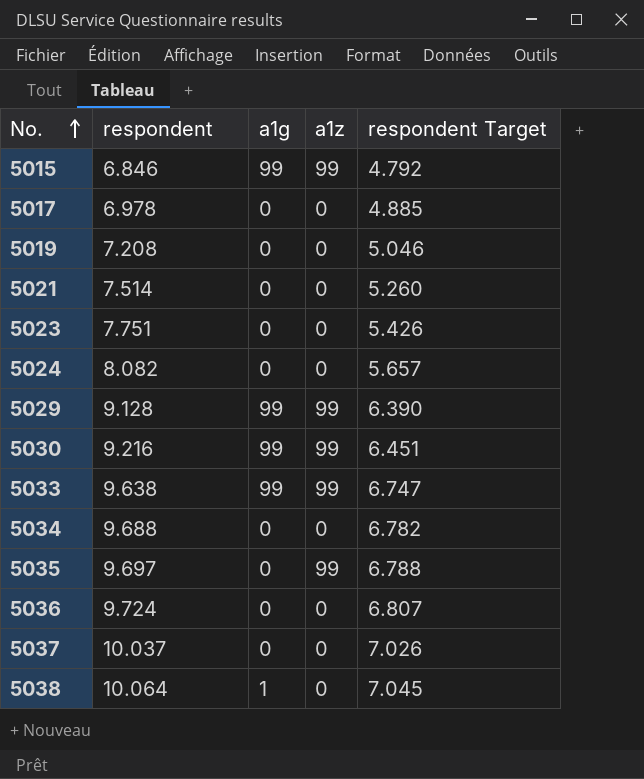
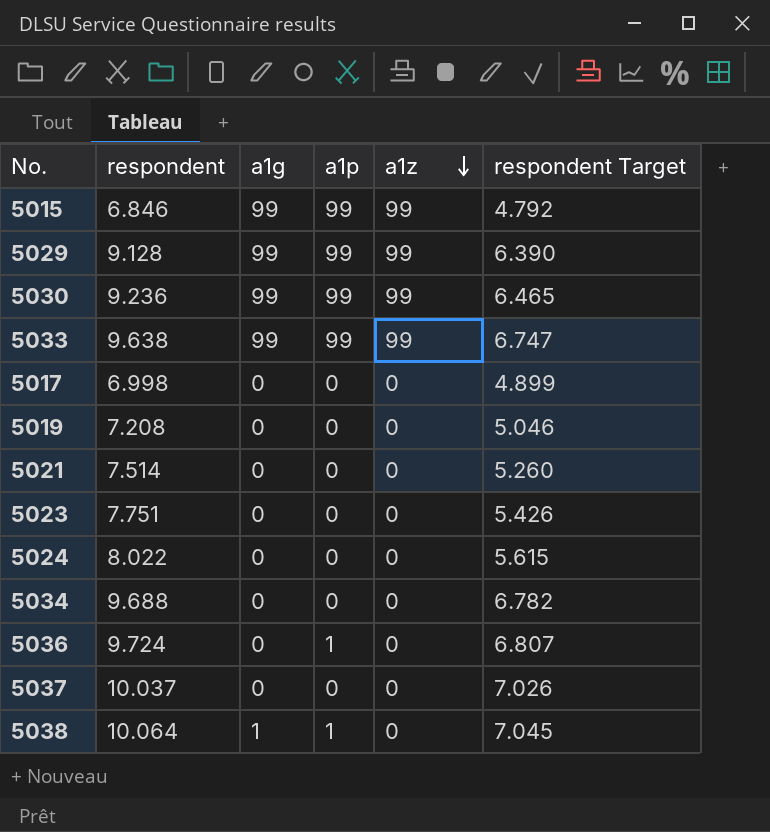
row order: No. ascending -> a1z descending
column a1p | position: none -> 4
row 5035: 9.697 | 0 | 99 | 6.788 -> none
5030 | respondent: 9.216 -> 9.236
5030 | respondent Target: 6.451 -> 6.465
5017 | respondent: 6.978 -> 6.998
5017 | respondent Target: 4.885 -> 4.899
5024 | respondent: 8.082 -> 8.022
5024 | respondent Target: 5.657 -> 5.615

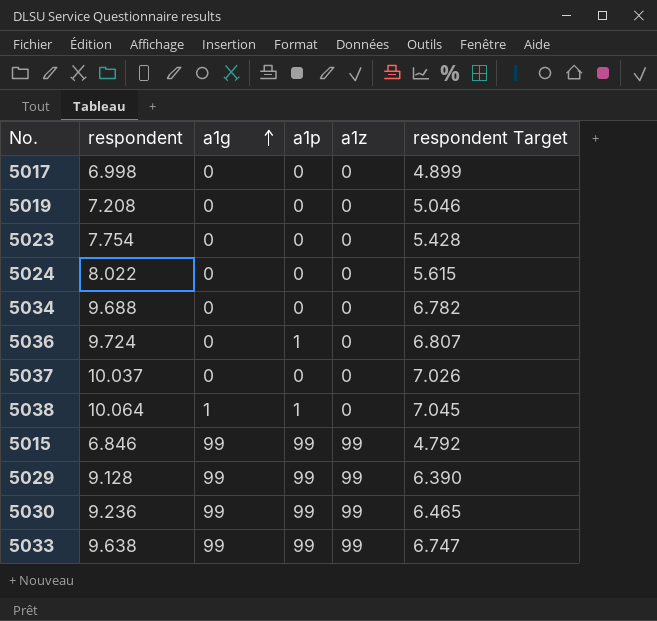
row order: a1z descending -> a1g ascending
row 5021: 7.514 | 0 | 0 | 0 | 5.260 -> none
5023 | respondent: 7.751 -> 7.754
5023 | respondent Target: 5.426 -> 5.428

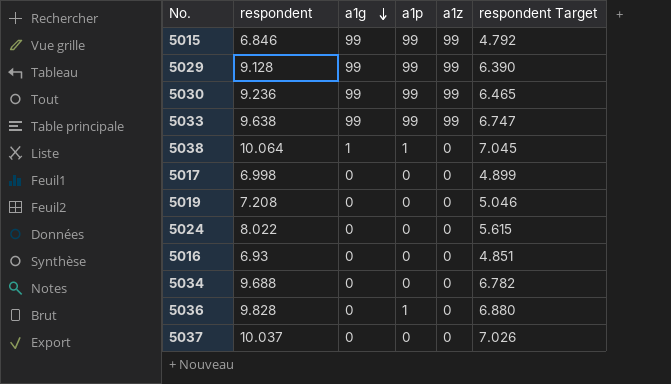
row order: a1g ascending -> a1g descending
row 5023: 7.754 | 0 | 0 | 0 | 5.428 -> none
row 5016: none -> 6.93 | 0 | 0 | 0 | 4.851
5036 | respondent: 9.724 -> 9.828
5036 | respondent Target: 6.807 -> 6.880

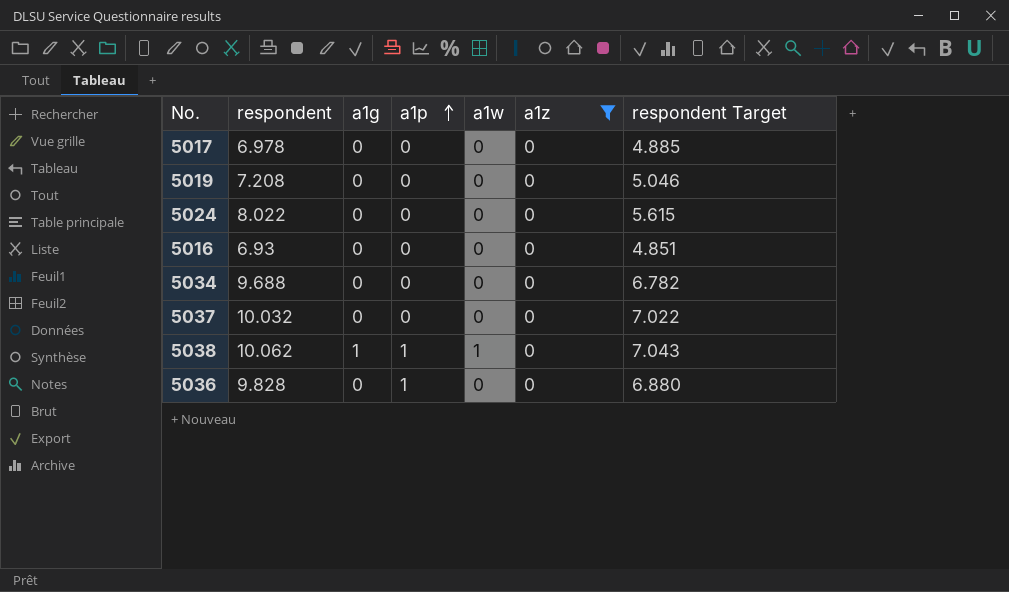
filter: none -> a1z = 0
row order: a1g descending -> a1p ascending
column a1w | position: none -> 5
5017 | respondent: 6.998 -> 6.978
5017 | respondent Target: 4.899 -> 4.885
5037 | respondent: 10.037 -> 10.032
5037 | respondent Target: 7.026 -> 7.022
5038 | respondent: 10.064 -> 10.062
5038 | respondent Target: 7.045 -> 7.043

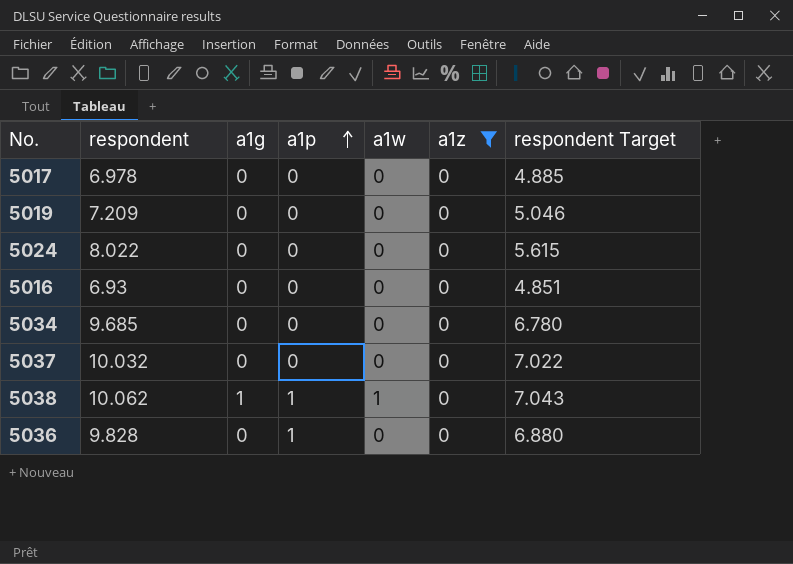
5019 | respondent: 7.208 -> 7.209
5034 | respondent: 9.688 -> 9.685
5034 | respondent Target: 6.782 -> 6.780

